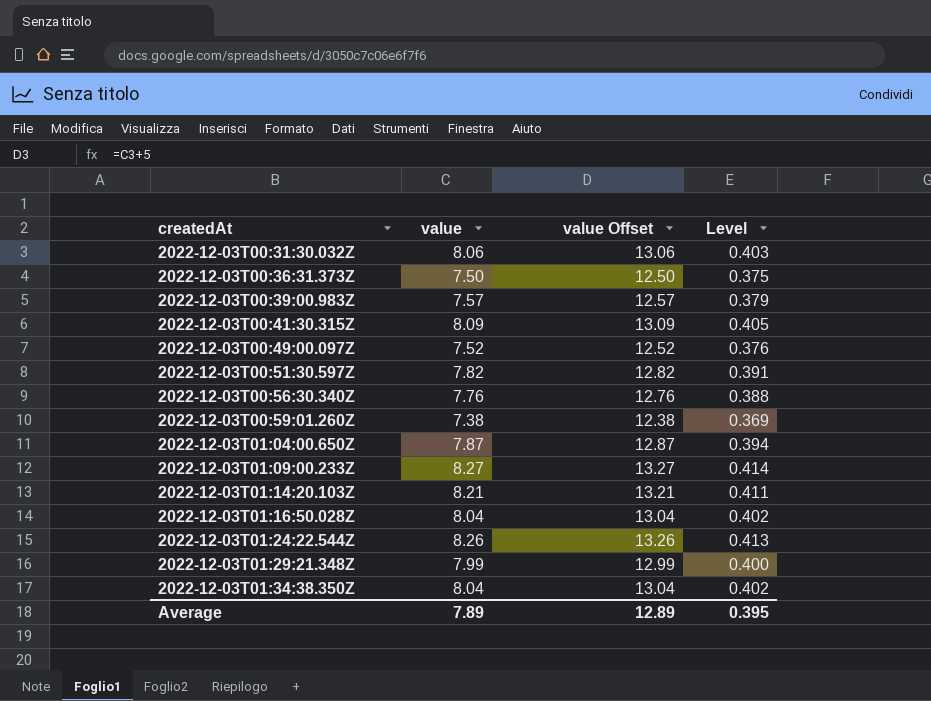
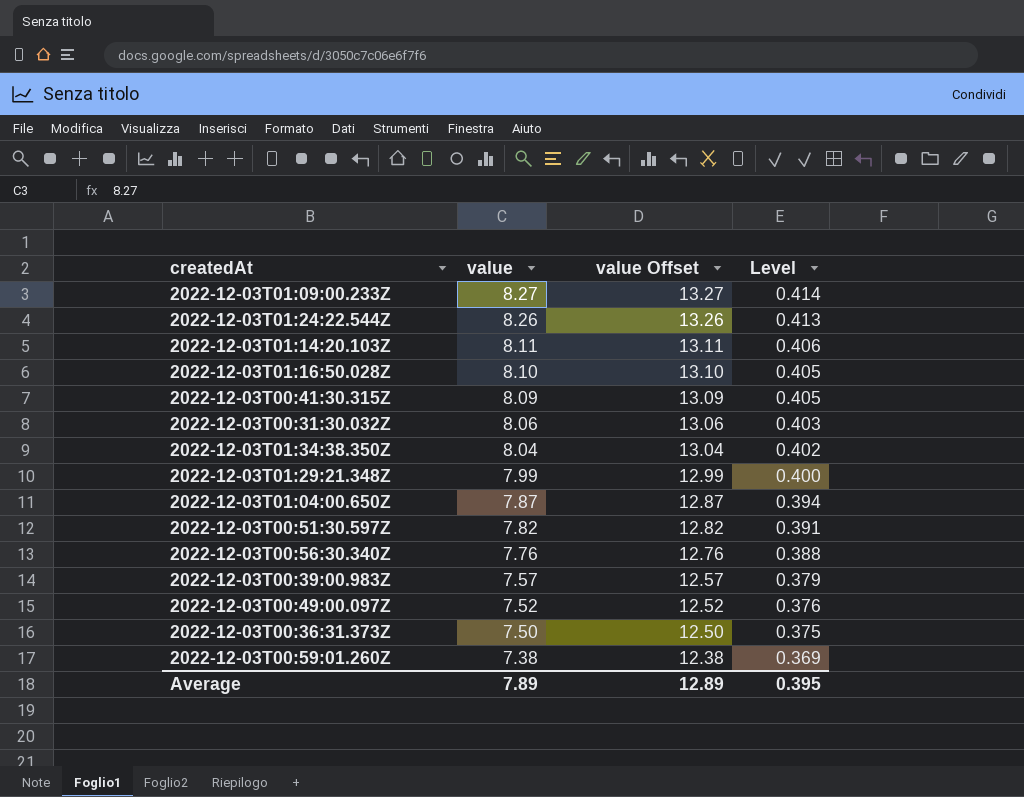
row order: createdAt ascending -> value descending
2022-12-03T01:14:20.103Z | value: 8.21 -> 8.11
2022-12-03T01:14:20.103Z | value Offset: 13.21 -> 13.11
2022-12-03T01:14:20.103Z | Level: 0.411 -> 0.406
2022-12-03T01:16:50.028Z | value: 8.04 -> 8.10
2022-12-03T01:16:50.028Z | value Offset: 13.04 -> 13.10
2022-12-03T01:16:50.028Z | Level: 0.402 -> 0.405

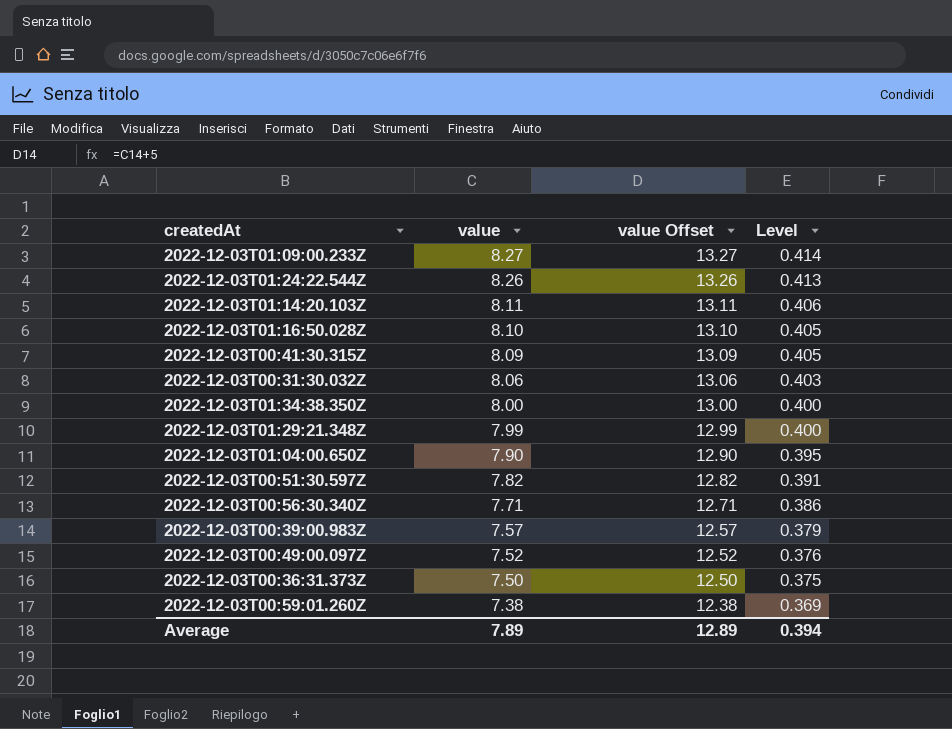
2022-12-03T01:34:38.350Z | value: 8.04 -> 8.00
2022-12-03T01:34:38.350Z | value Offset: 13.04 -> 13.00
2022-12-03T01:34:38.350Z | Level: 0.402 -> 0.400
2022-12-03T01:04:00.650Z | value: 7.87 -> 7.90
2022-12-03T01:04:00.650Z | value Offset: 12.87 -> 12.90
2022-12-03T01:04:00.650Z | Level: 0.394 -> 0.395
2022-12-03T00:56:30.340Z | value: 7.76 -> 7.71
2022-12-03T00:56:30.340Z | value Offset: 12.76 -> 12.71
2022-12-03T00:56:30.340Z | Level: 0.388 -> 0.386
Average | Level: 0.395 -> 0.394

